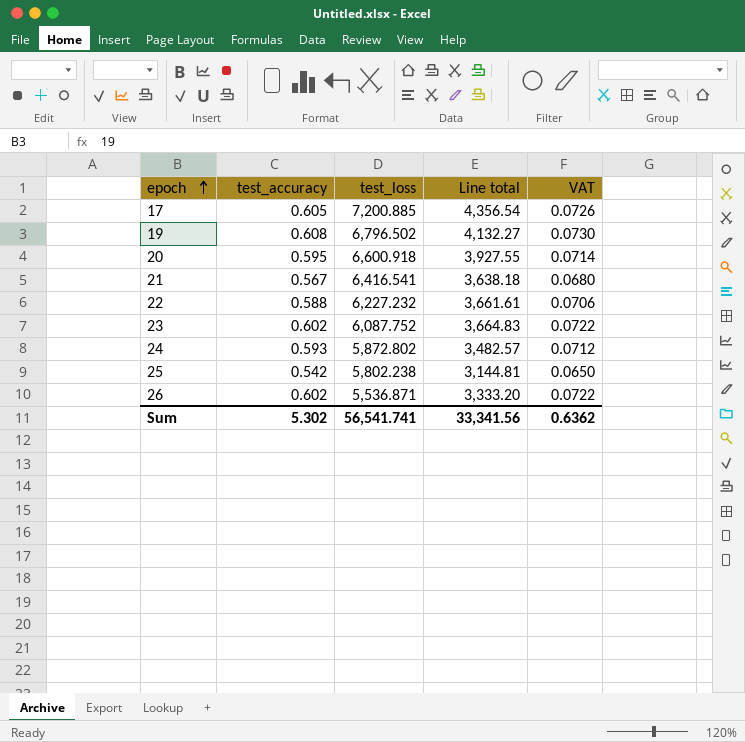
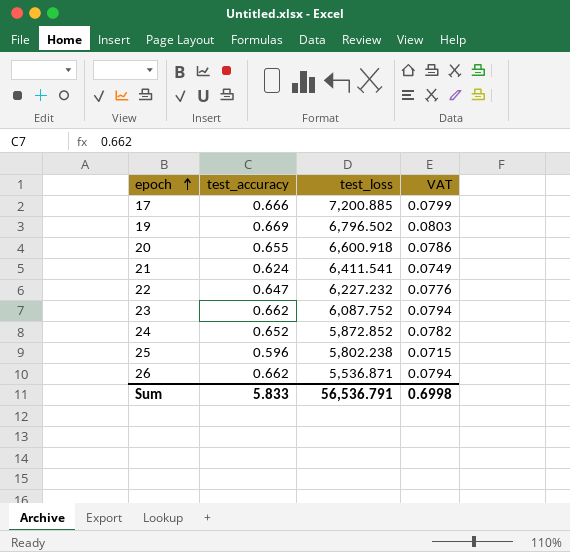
column Line total | formula: [test_accuracy] * [test_loss] -> none
17 | test_accuracy: 0.605 -> 0.666
17 | VAT: 0.0726 -> 0.0799
19 | test_accuracy: 0.608 -> 0.669
19 | VAT: 0.0730 -> 0.0803
20 | test_accuracy: 0.595 -> 0.655
20 | VAT: 0.0714 -> 0.0786
21 | test_accuracy: 0.567 -> 0.624
21 | test_loss: 6,416.541 -> 6,411.541
21 | VAT: 0.0680 -> 0.0749
22 | test_accuracy: 0.588 -> 0.647
22 | VAT: 0.0706 -> 0.0776
23 | test_accuracy: 0.602 -> 0.662
23 | VAT: 0.0722 -> 0.0794
24 | test_accuracy: 0.593 -> 0.652
24 | test_loss: 5,872.802 -> 5,872.852
24 | VAT: 0.0712 -> 0.0782
25 | test_accuracy: 0.542 -> 0.596
25 | VAT: 0.0650 -> 0.0715
26 | test_accuracy: 0.602 -> 0.662
26 | VAT: 0.0722 -> 0.0794
Sum | test_accuracy: 5.302 -> 5.833
Sum | test_loss: 56,541.741 -> 56,536.791
Sum | VAT: 0.6362 -> 0.6998

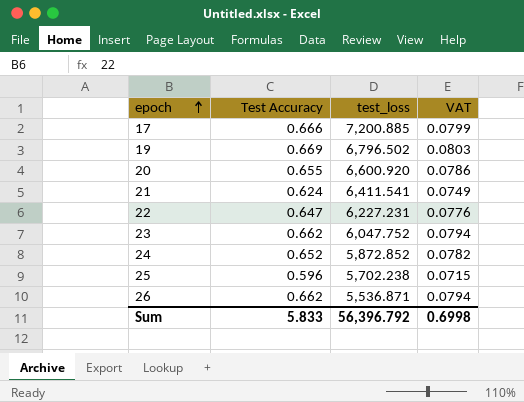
column name: test_accuracy -> Test Accuracy
20 | test_loss: 6,600.918 -> 6,600.920
22 | test_loss: 6,227.232 -> 6,227.231
23 | test_loss: 6,087.752 -> 6,047.752
25 | test_loss: 5,802.238 -> 5,702.238
Sum | test_loss: 56,536.791 -> 56,396.792

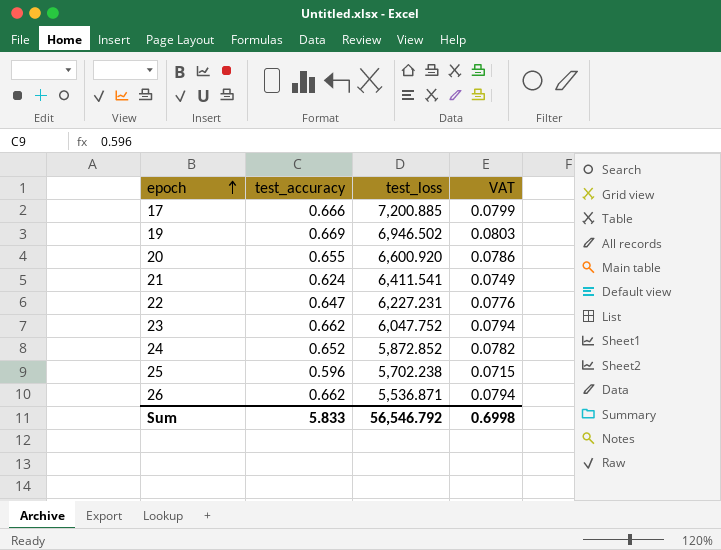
column name: Test Accuracy -> test_accuracy
19 | test_loss: 6,796.502 -> 6,946.502
Sum | test_loss: 56,396.792 -> 56,546.792

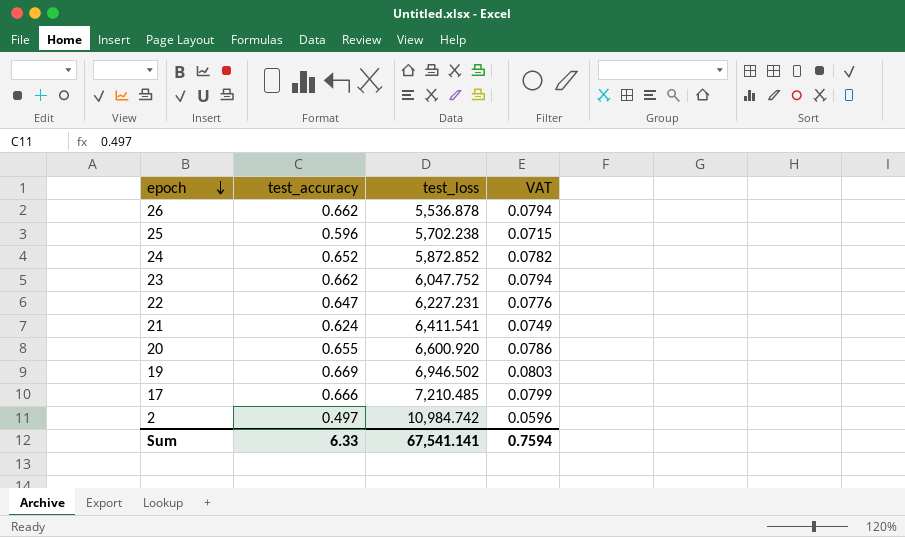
row order: epoch ascending -> epoch descending
26 | test_loss: 5,536.871 -> 5,536.878
17 | test_loss: 7,200.885 -> 7,210.485
row 2: none -> 0.497 | 10,984.742 | 0.0596
Sum | test_accuracy: 5.833 -> 6.33
Sum | test_loss: 56,546.792 -> 67,541.141
Sum | VAT: 0.6998 -> 0.7594

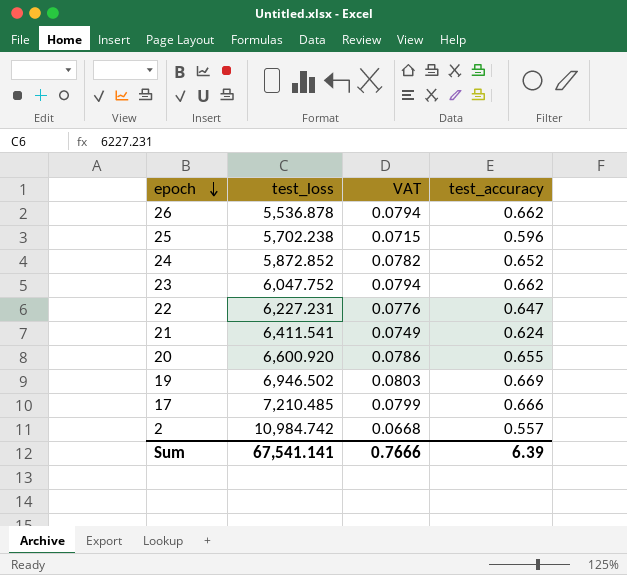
column test_accuracy | position: 2 -> 4
2 | VAT: 0.0596 -> 0.0668
2 | test_accuracy: 0.497 -> 0.557
Sum | VAT: 0.7594 -> 0.7666
Sum | test_accuracy: 6.33 -> 6.39

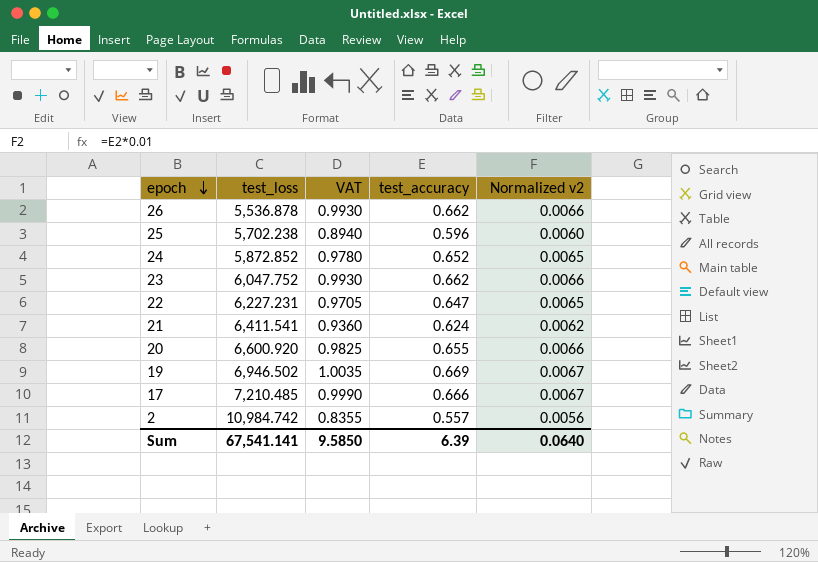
column VAT | formula: [test_accuracy] * 0.12 -> [test_accuracy] * 1.5
column Normalized v2 | formula: none -> [test_accuracy] * 0.01
Sum | VAT: 0.7666 -> 9.5850

